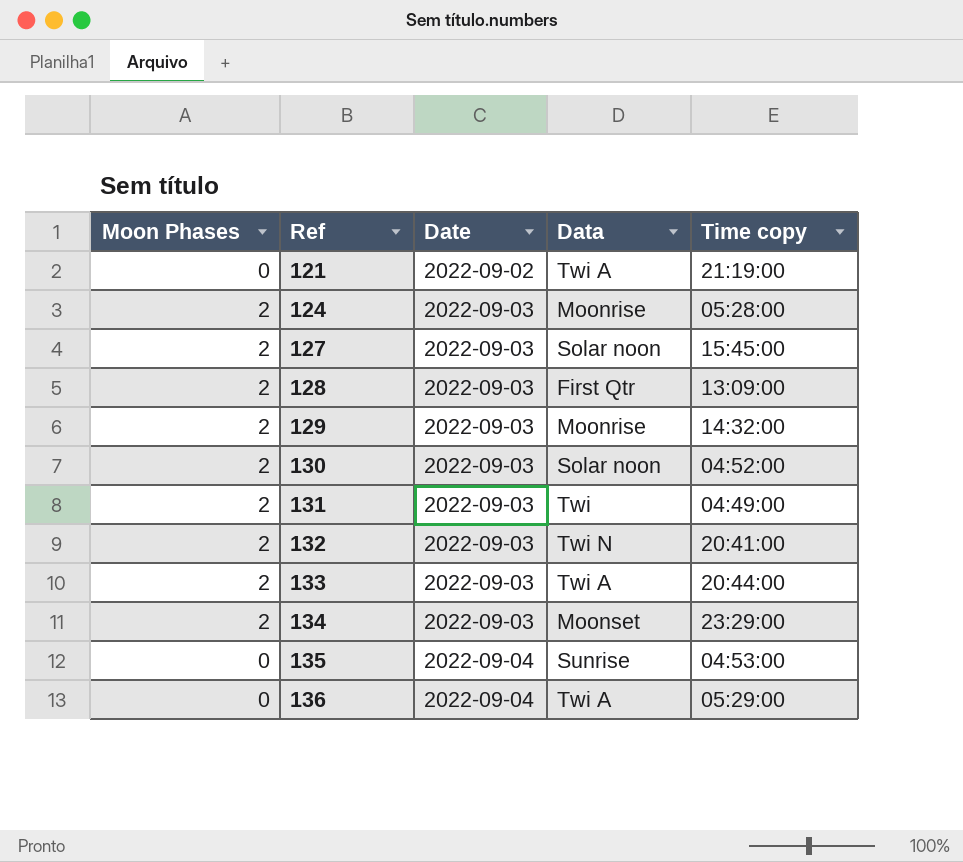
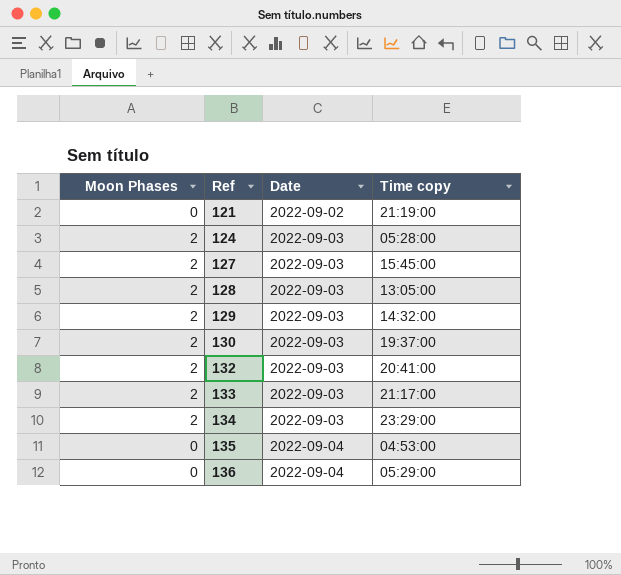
column Data | position: 4 -> none
row 131: 2 | 2022-09-03 | Twi | 04:49:00 -> none
128 | Time copy: 13:09:00 -> 13:05:00
130 | Time copy: 04:52:00 -> 19:37:00
133 | Time copy: 20:44:00 -> 21:17:00

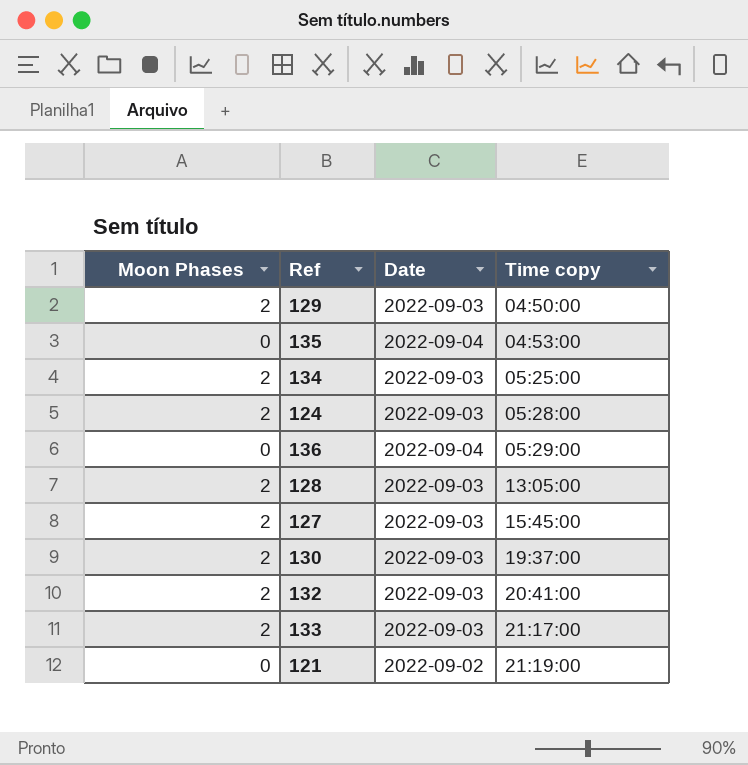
row order: Ref ascending -> Time copy ascending
129 | Time copy: 14:32:00 -> 04:50:00
134 | Time copy: 23:29:00 -> 05:25:00

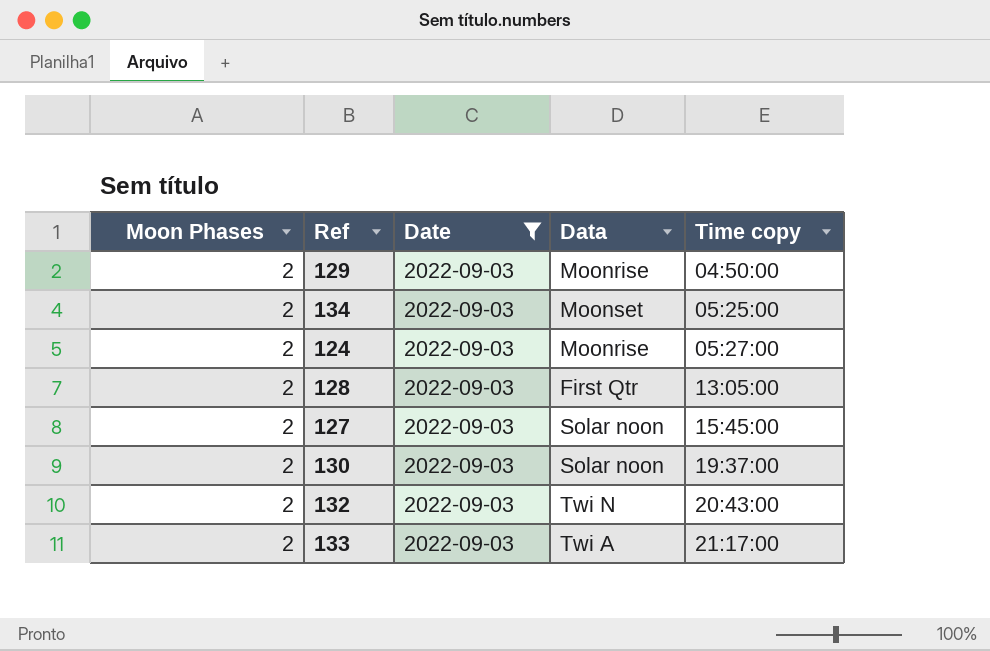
filter: none -> Date = 2022-09-03
column Data | position: none -> 4
124 | Time copy: 05:28:00 -> 05:27:00
132 | Time copy: 20:41:00 -> 20:43:00

